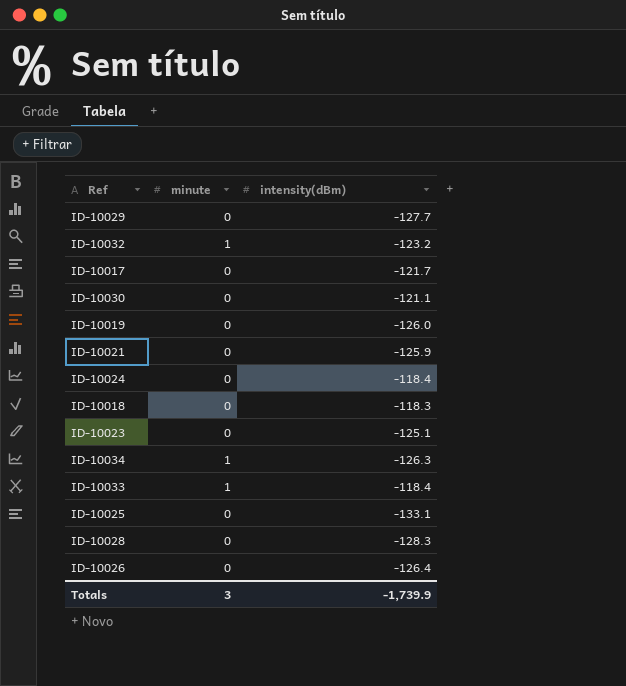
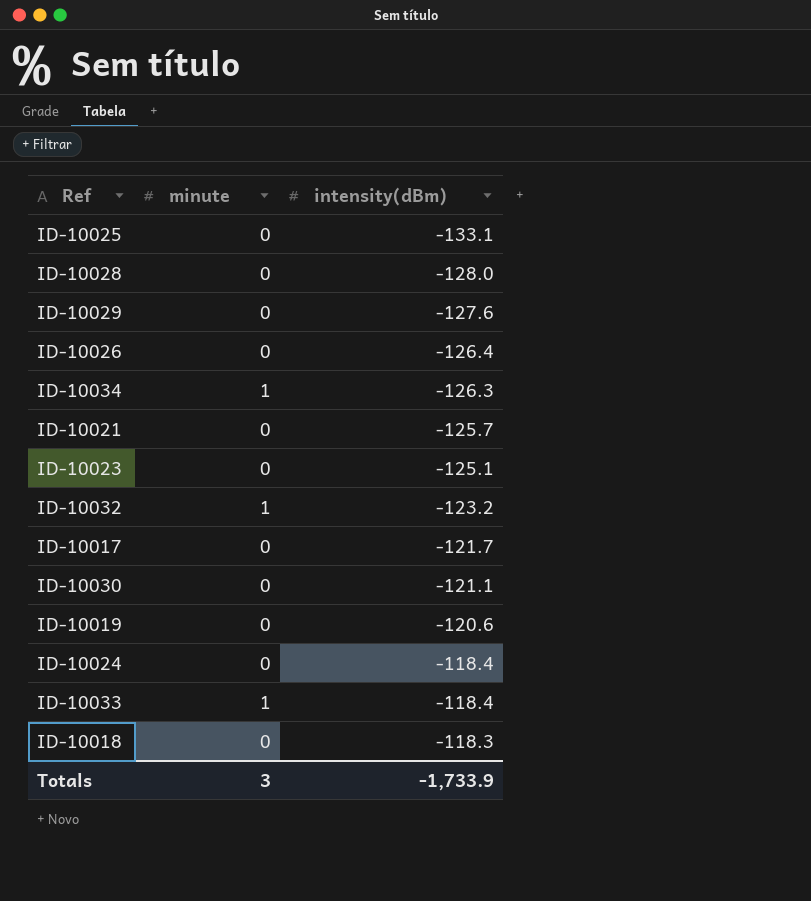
row order: none -> intensity(dBm) ascending
ID-10028 | intensity(dBm): -128.3 -> -128.0
ID-10029 | intensity(dBm): -127.7 -> -127.6
ID-10021 | intensity(dBm): -125.9 -> -125.7
ID-10019 | intensity(dBm): -126.0 -> -120.6
Totals | intensity(dBm): -1,739.9 -> -1,733.9

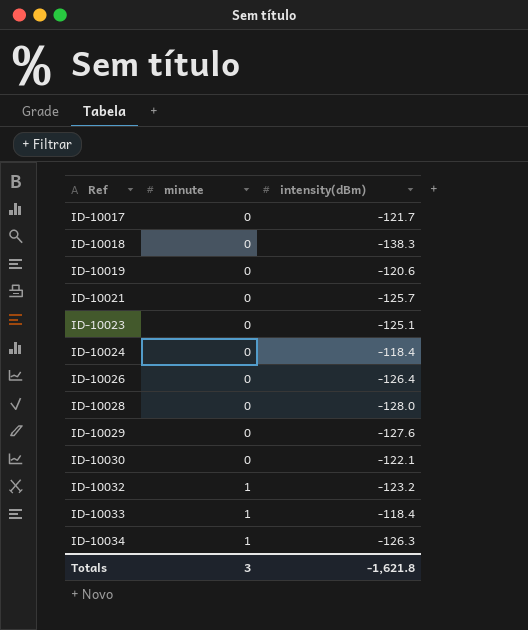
row order: intensity(dBm) ascending -> Ref ascending
row ID-10025: 0 | -133.1 -> none
ID-10018 | intensity(dBm): -118.3 -> -138.3
ID-10030 | intensity(dBm): -121.1 -> -122.1
Totals | intensity(dBm): -1,733.9 -> -1,621.8

